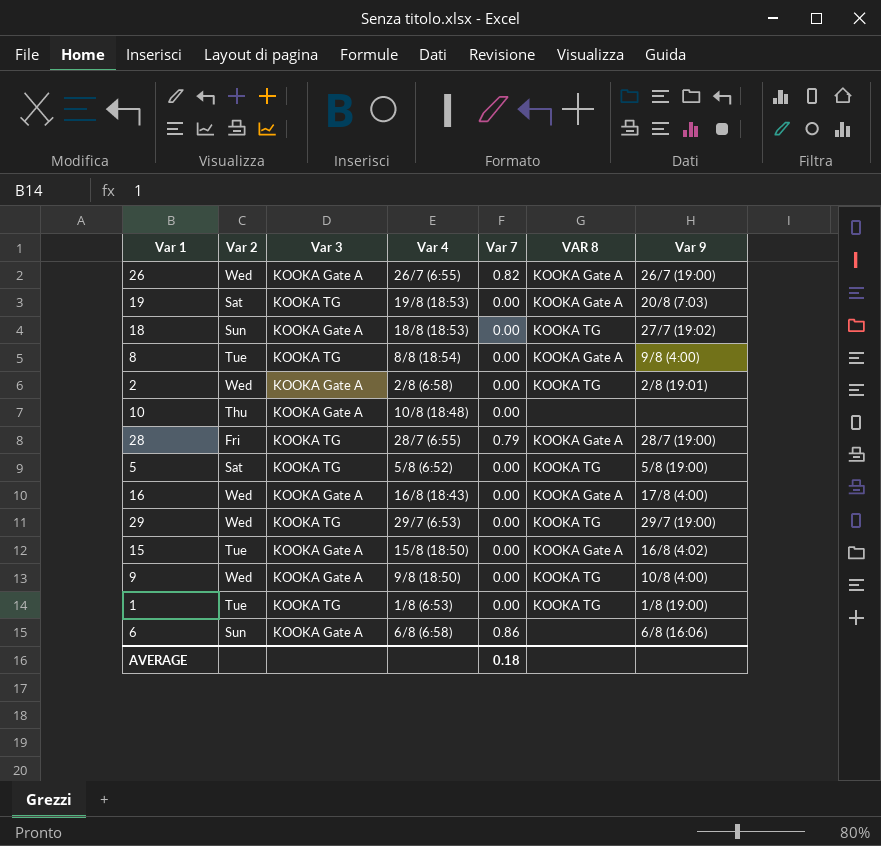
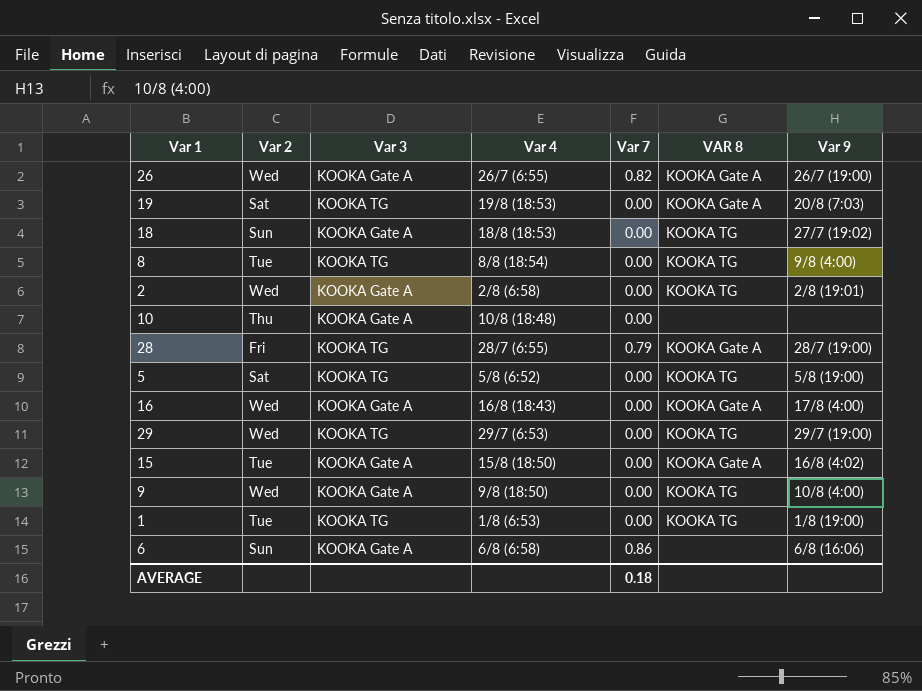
8 | VAR 8: KOOKA Gate A -> KOOKA TG

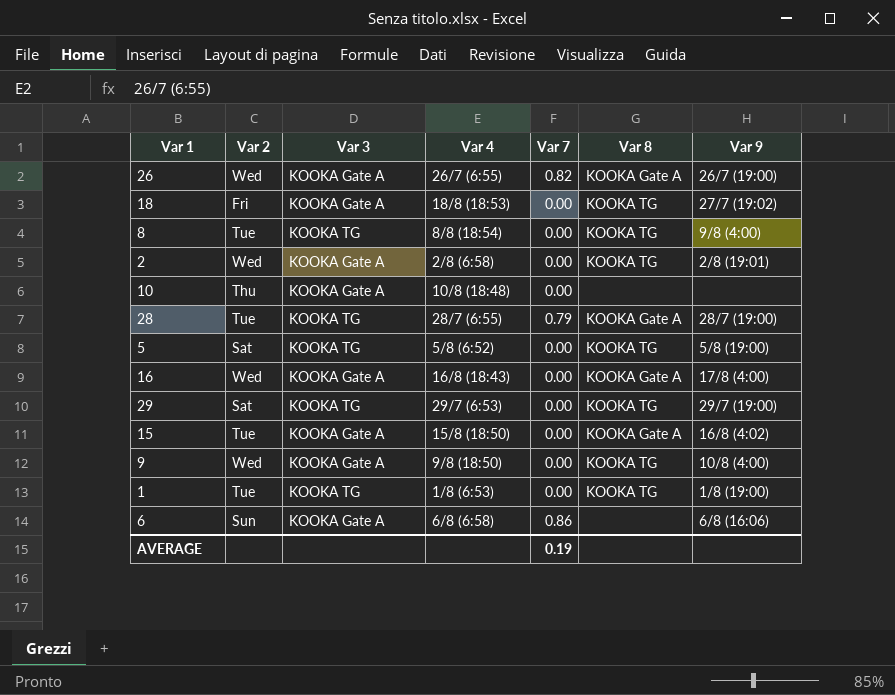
column name: VAR 8 -> Var 8
row 19: Sat | KOOKA TG | 19/8 (18:53) | 0.00 | KOOKA Gate A | 20/8 (7:03) -> none
18 | Var 2: Sun -> Fri
28 | Var 2: Fri -> Tue
29 | Var 2: Wed -> Sat
AVERAGE | Var 7: 0.18 -> 0.19

